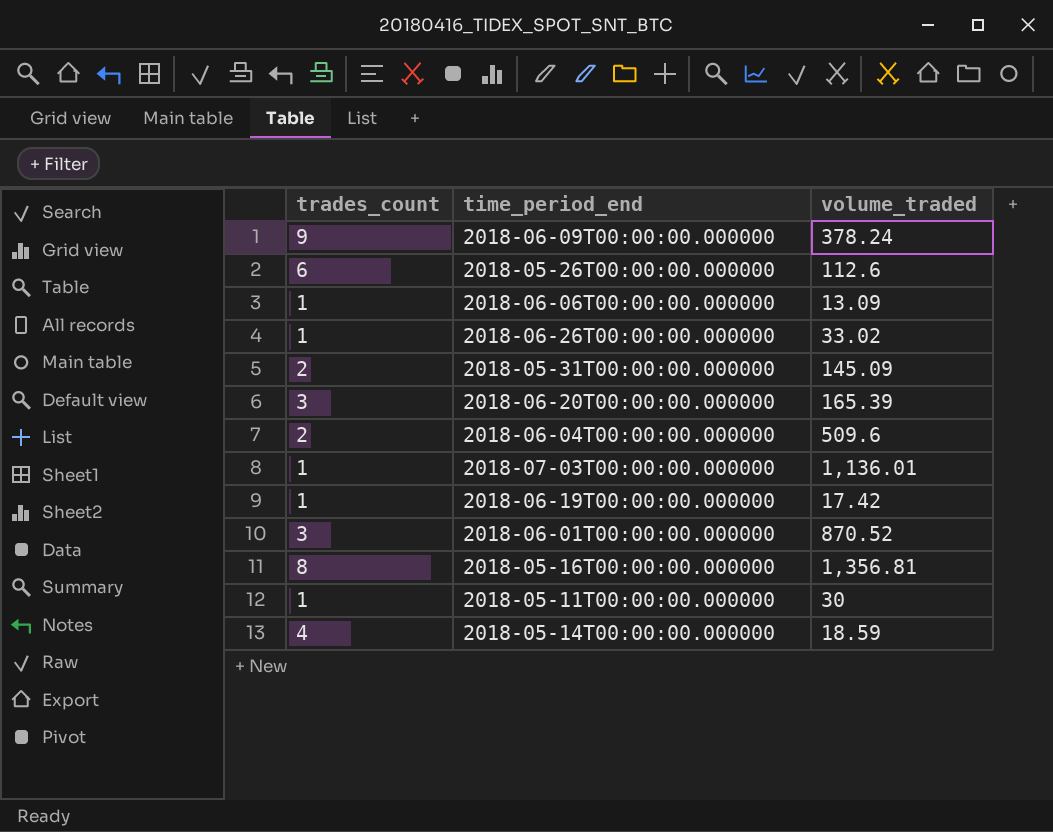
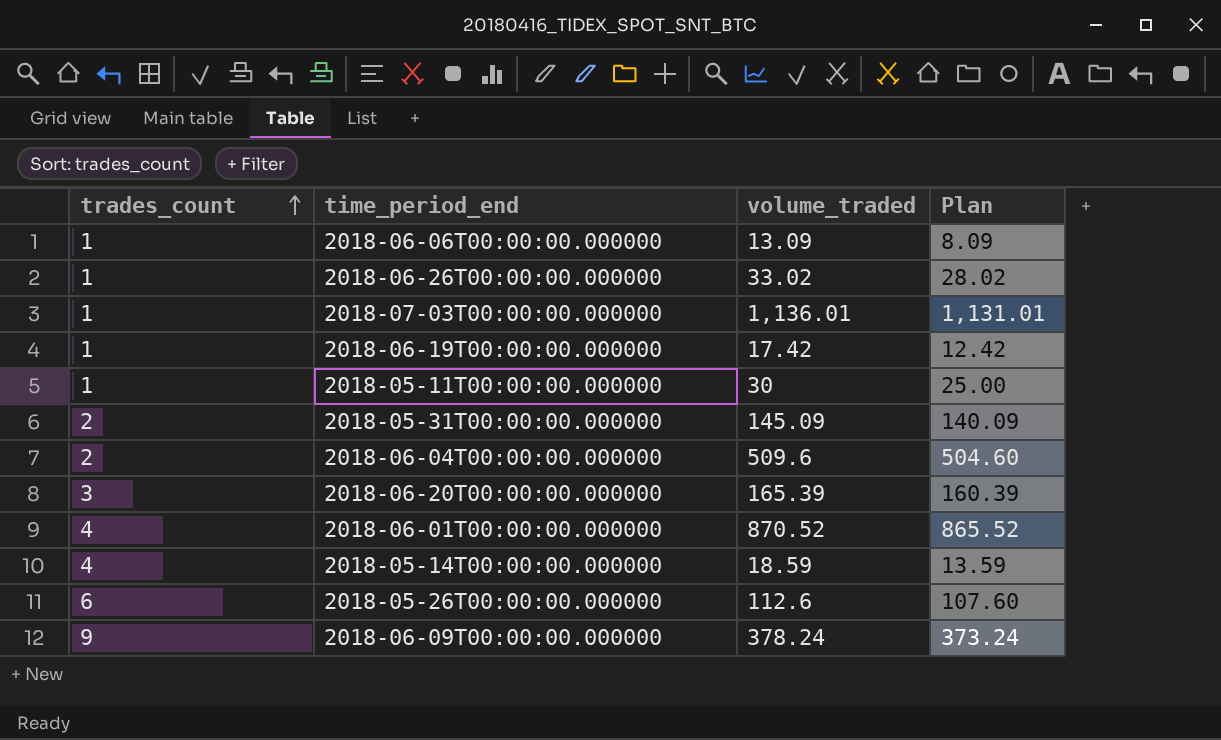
row order: none -> trades_count ascending
column Plan | formula: none -> [volume_traded] - 5
row 2018-05-16T00:00:00.000000: 8 | 1,356.81 -> none
2018-06-01T00:00:00.000000 | trades_count: 3 -> 4

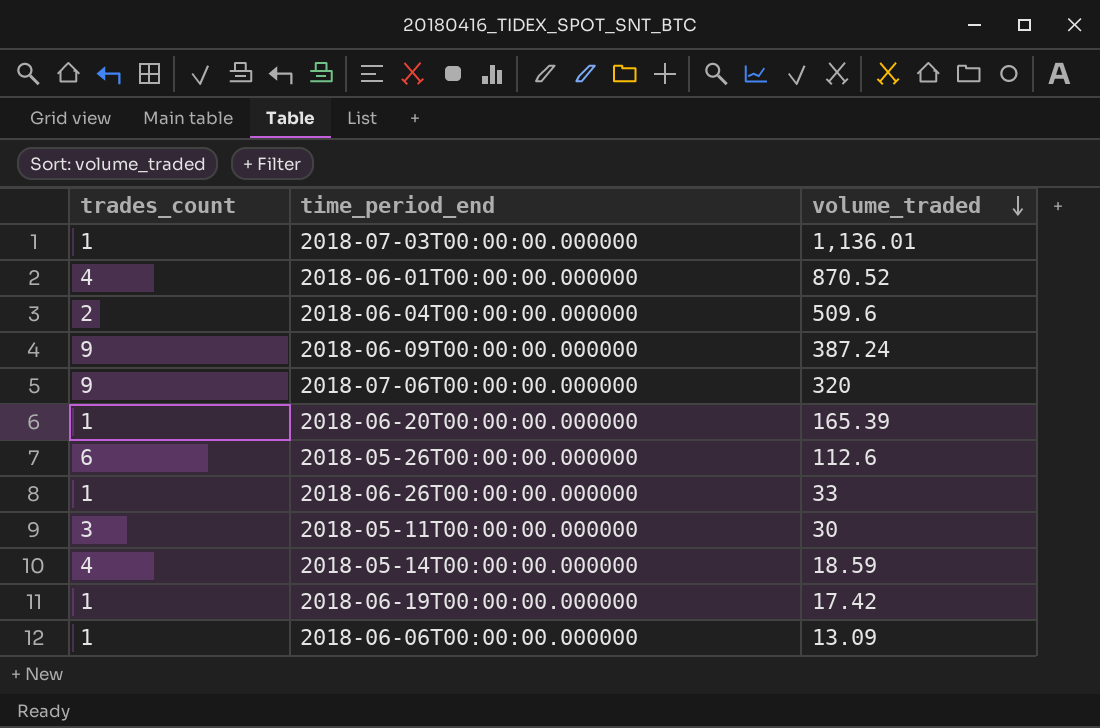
row order: trades_count ascending -> volume_traded descending
column Plan | formula: [volume_traded] - 5 -> none
row 2018-05-31T00:00:00.000000: 2 | 145.09 | 140.09 -> none
2018-06-09T00:00:00.000000 | volume_traded: 378.24 -> 387.24
row 2018-07-06T00:00:00.000000: none -> 9 | 320
2018-06-20T00:00:00.000000 | trades_count: 3 -> 1
2018-06-26T00:00:00.000000 | volume_traded: 33.02 -> 33
2018-05-11T00:00:00.000000 | trades_count: 1 -> 3

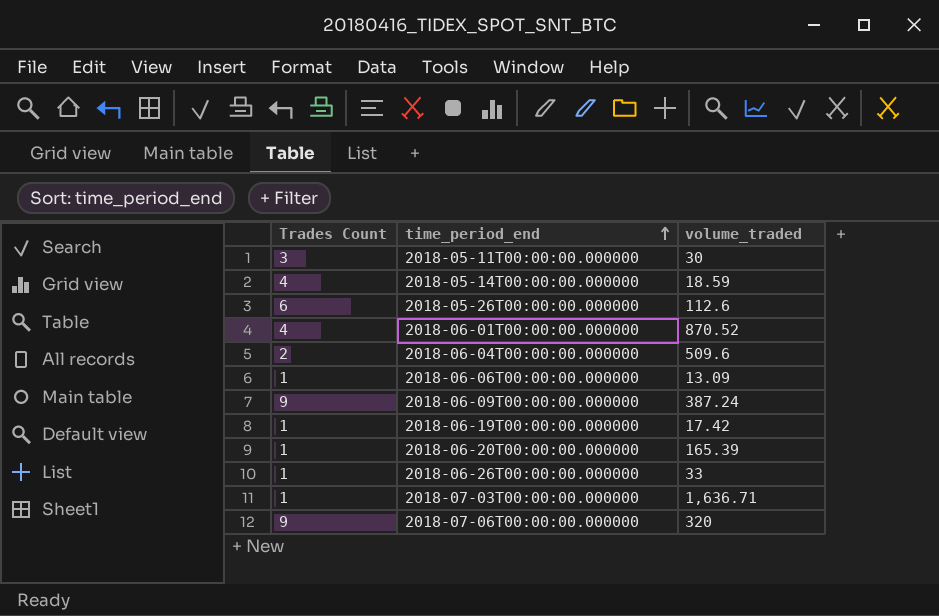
row order: volume_traded descending -> time_period_end ascending
column name: trades_count -> Trades Count
2018-07-03T00:00:00.000000 | volume_traded: 1,136.01 -> 1,636.71

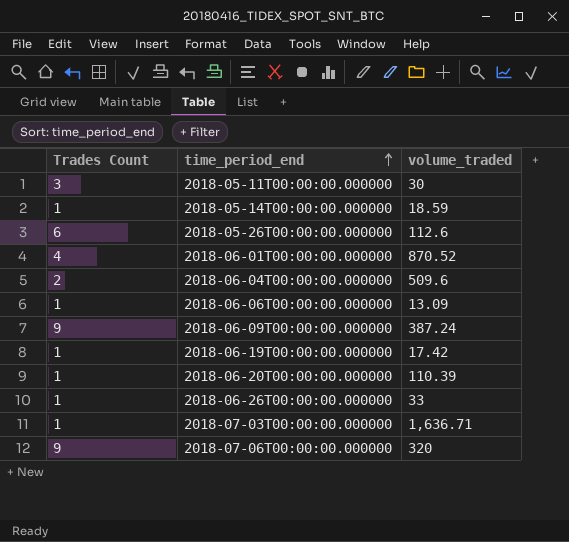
2018-05-14T00:00:00.000000 | Trades Count: 4 -> 1
2018-06-20T00:00:00.000000 | volume_traded: 165.39 -> 110.39

